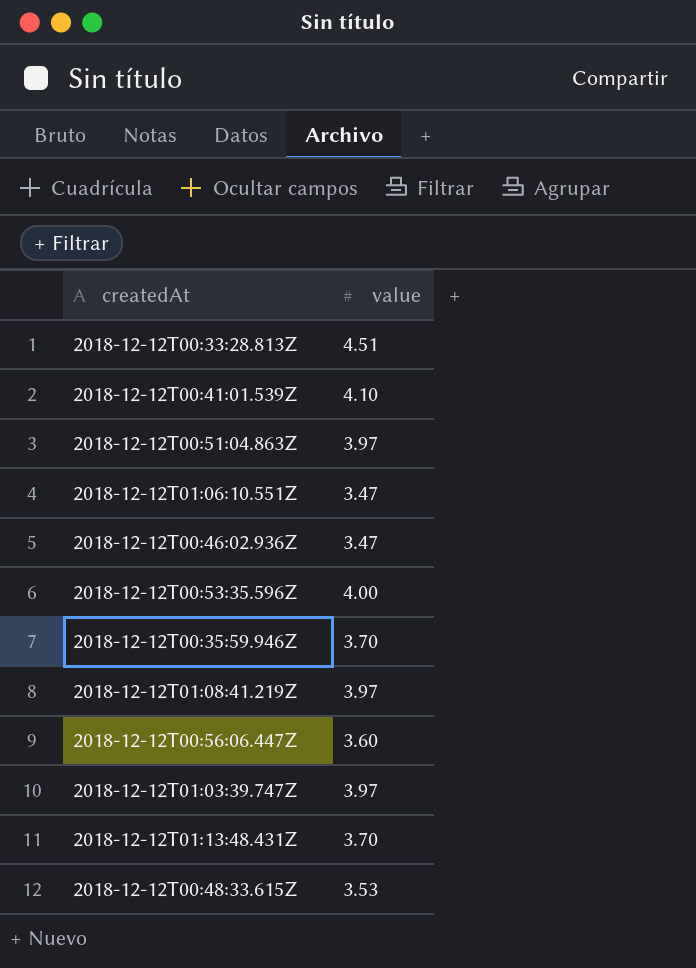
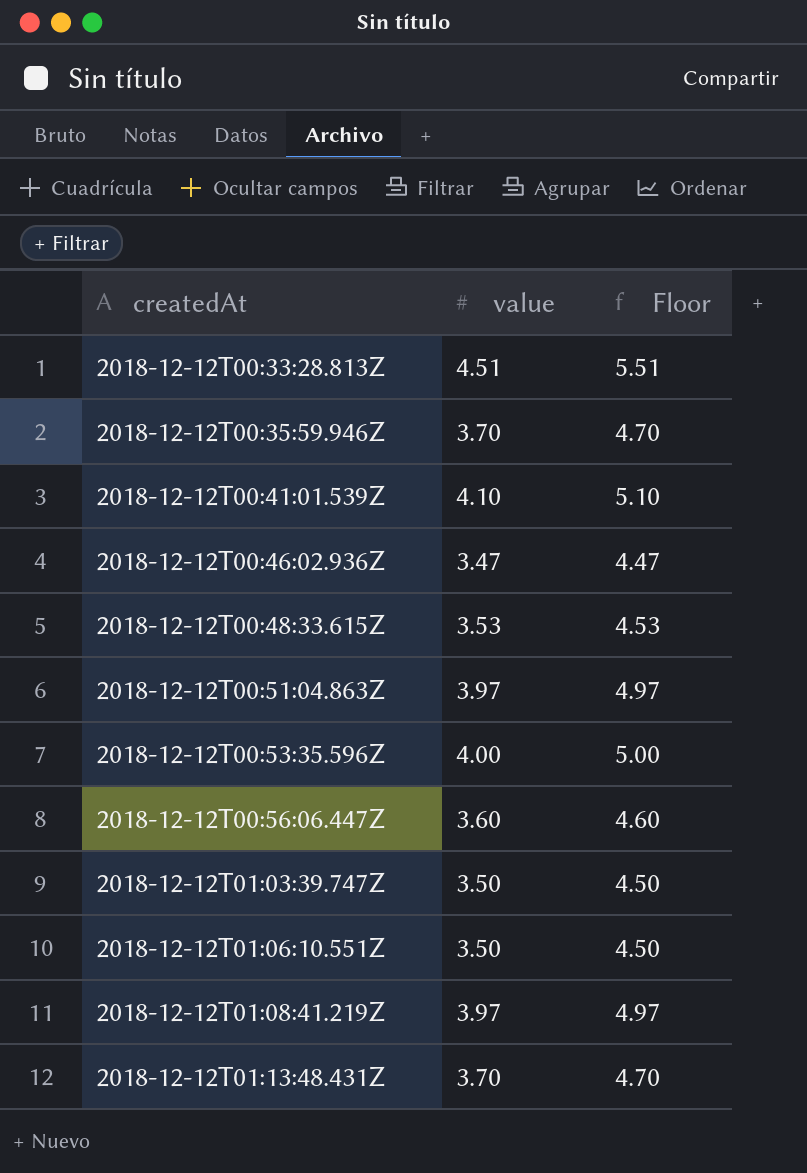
row order: none -> createdAt ascending
column Floor | formula: none -> [value] + 1
2018-12-12T01:03:39.747Z | value: 3.97 -> 3.50
2018-12-12T01:06:10.551Z | value: 3.47 -> 3.50

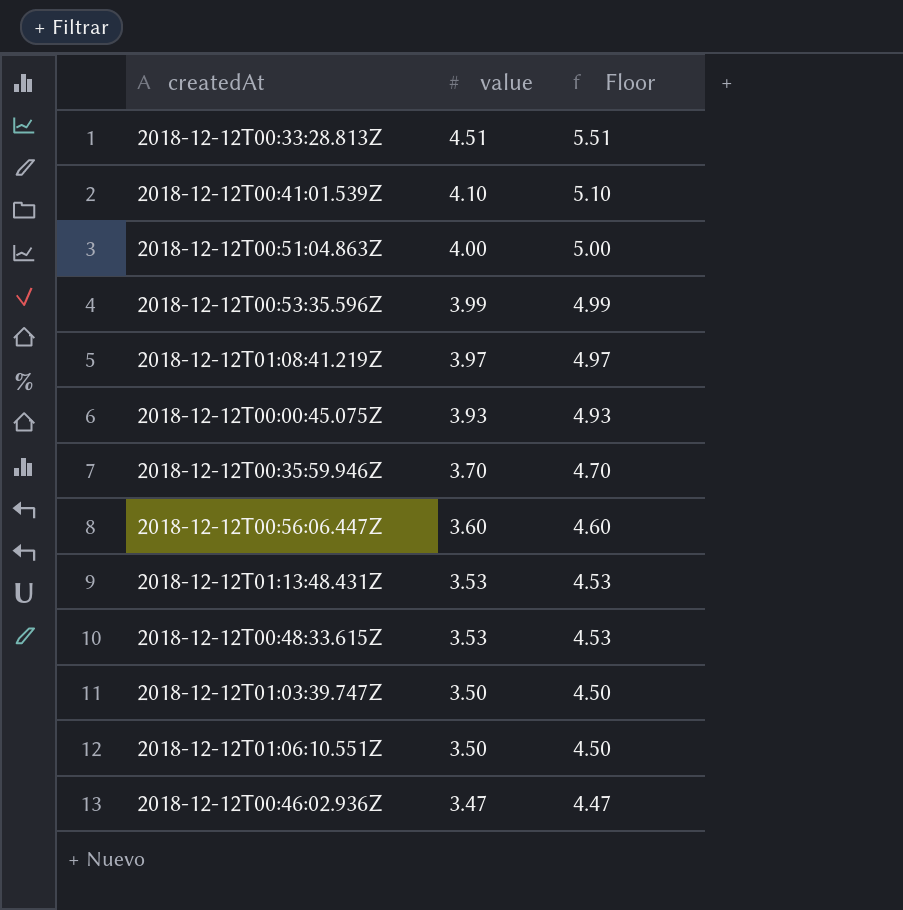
row order: createdAt ascending -> value descending
2018-12-12T00:51:04.863Z | value: 3.97 -> 4.00
2018-12-12T00:51:04.863Z | Floor: 4.97 -> 5.00
2018-12-12T00:53:35.596Z | value: 4.00 -> 3.99
2018-12-12T00:53:35.596Z | Floor: 5.00 -> 4.99
row 2018-12-12T00:00:45.075Z: none -> 3.93 | 4.93
2018-12-12T01:13:48.431Z | value: 3.70 -> 3.53
2018-12-12T01:13:48.431Z | Floor: 4.70 -> 4.53

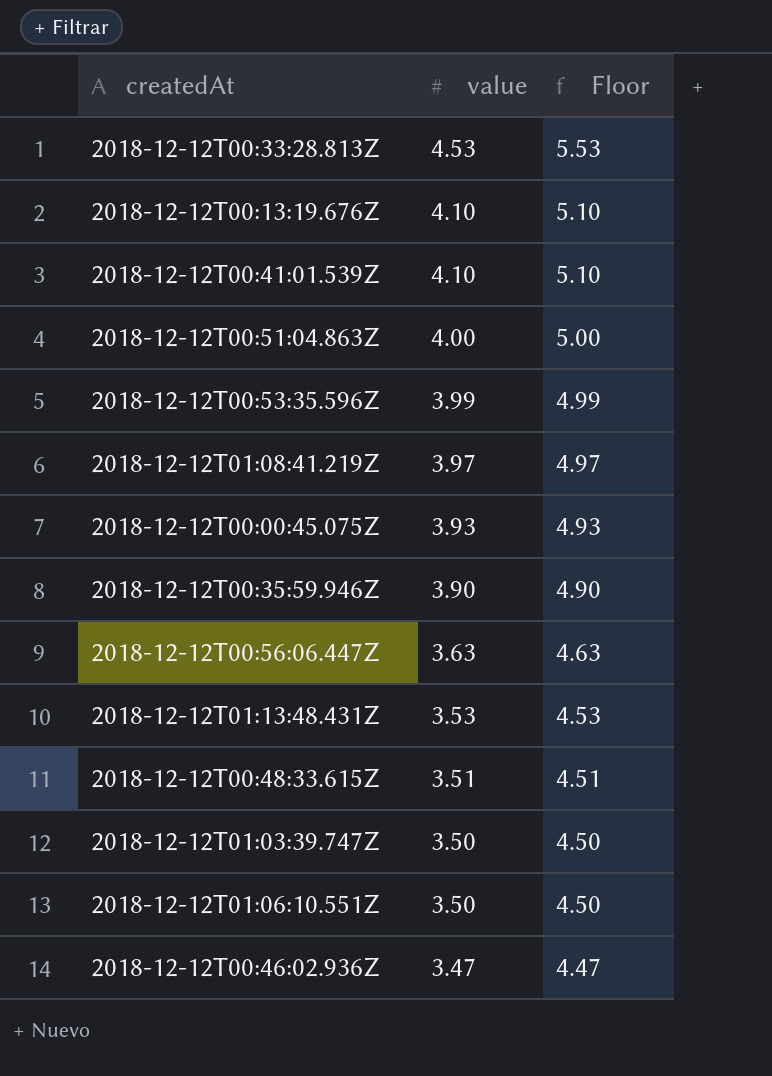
2018-12-12T00:33:28.813Z | value: 4.51 -> 4.53
2018-12-12T00:33:28.813Z | Floor: 5.51 -> 5.53
row 2018-12-12T00:13:19.676Z: none -> 4.10 | 5.10
2018-12-12T00:35:59.946Z | value: 3.70 -> 3.90
2018-12-12T00:35:59.946Z | Floor: 4.70 -> 4.90
2018-12-12T00:56:06.447Z | value: 3.60 -> 3.63
2018-12-12T00:56:06.447Z | Floor: 4.60 -> 4.63
2018-12-12T00:48:33.615Z | value: 3.53 -> 3.51
2018-12-12T00:48:33.615Z | Floor: 4.53 -> 4.51

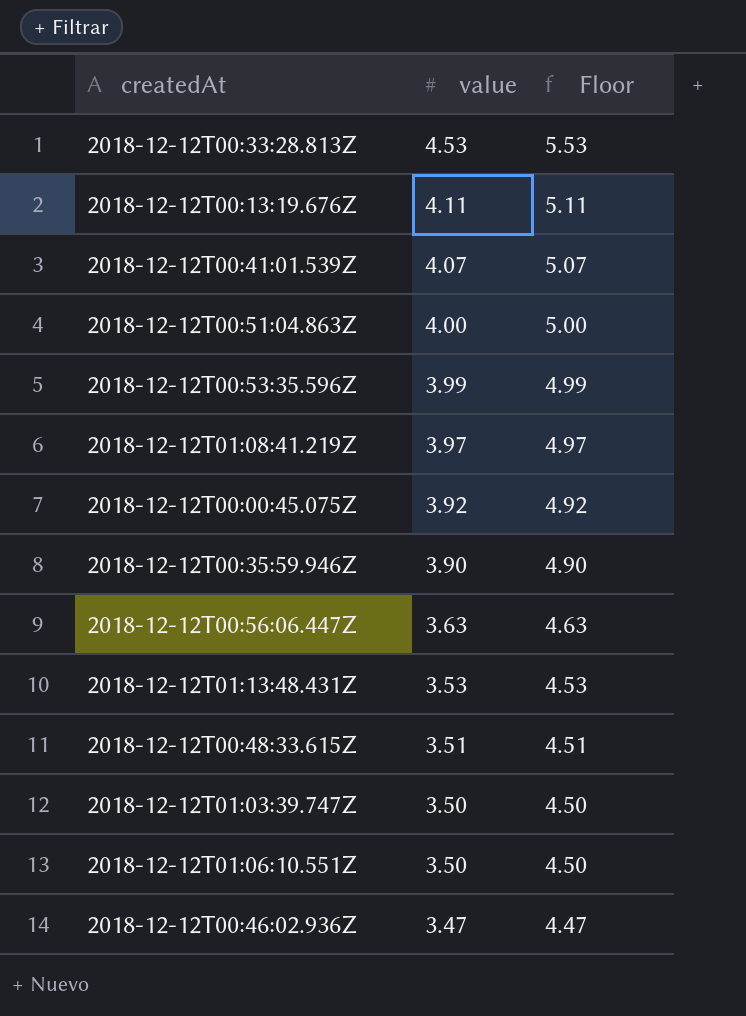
2018-12-12T00:13:19.676Z | value: 4.10 -> 4.11
2018-12-12T00:13:19.676Z | Floor: 5.10 -> 5.11
2018-12-12T00:41:01.539Z | value: 4.10 -> 4.07
2018-12-12T00:41:01.539Z | Floor: 5.10 -> 5.07
2018-12-12T00:00:45.075Z | value: 3.93 -> 3.92
2018-12-12T00:00:45.075Z | Floor: 4.93 -> 4.92

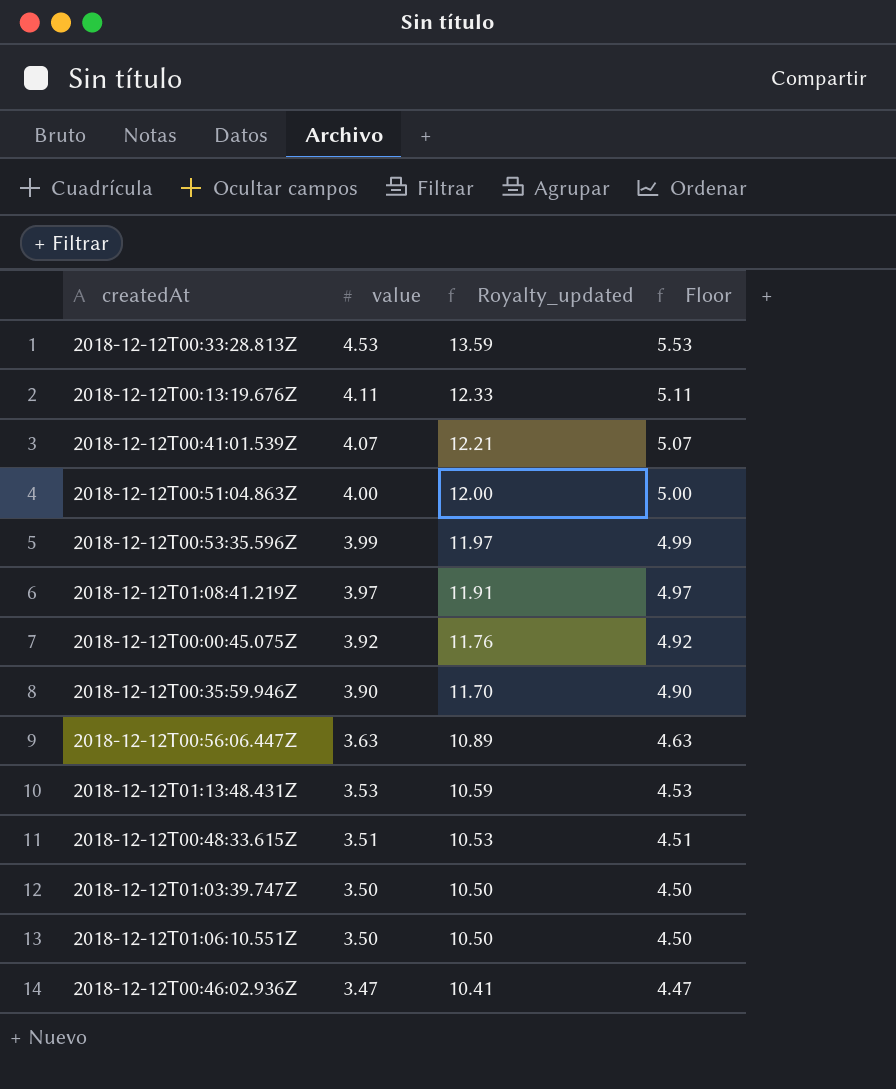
column Royalty_updated | formula: none -> [value] * 3

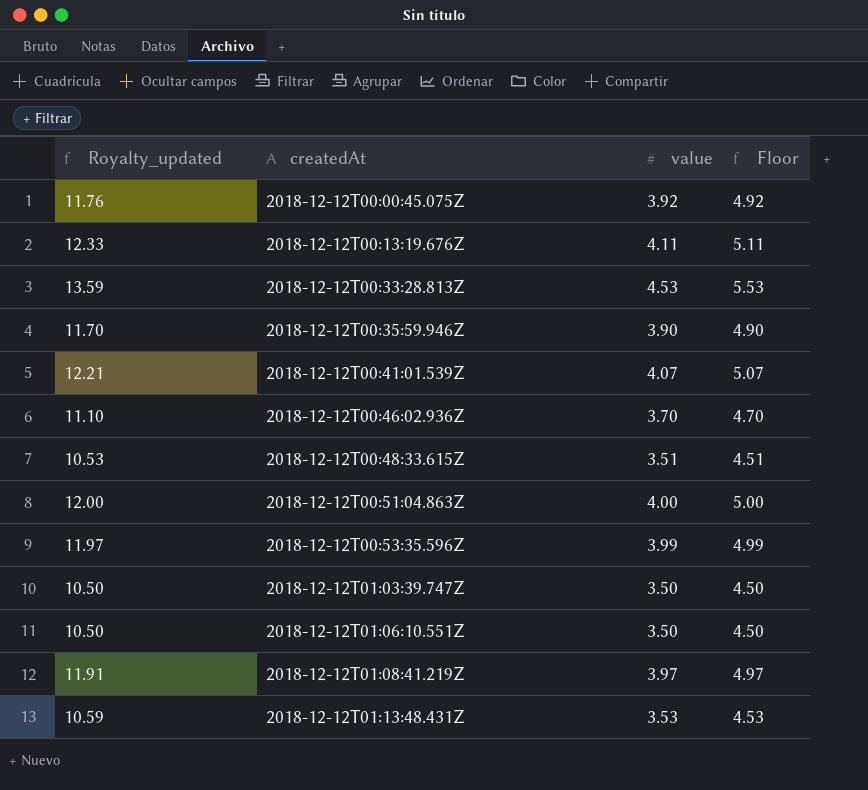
row order: value descending -> createdAt ascending
column Royalty_updated | position: 3 -> 1
row 2018-12-12T00:56:06.447Z: 3.63 | 10.89 | 4.63 -> none
2018-12-12T00:46:02.936Z | Royalty_updated: 10.41 -> 11.10
2018-12-12T00:46:02.936Z | value: 3.47 -> 3.70
2018-12-12T00:46:02.936Z | Floor: 4.47 -> 4.70

